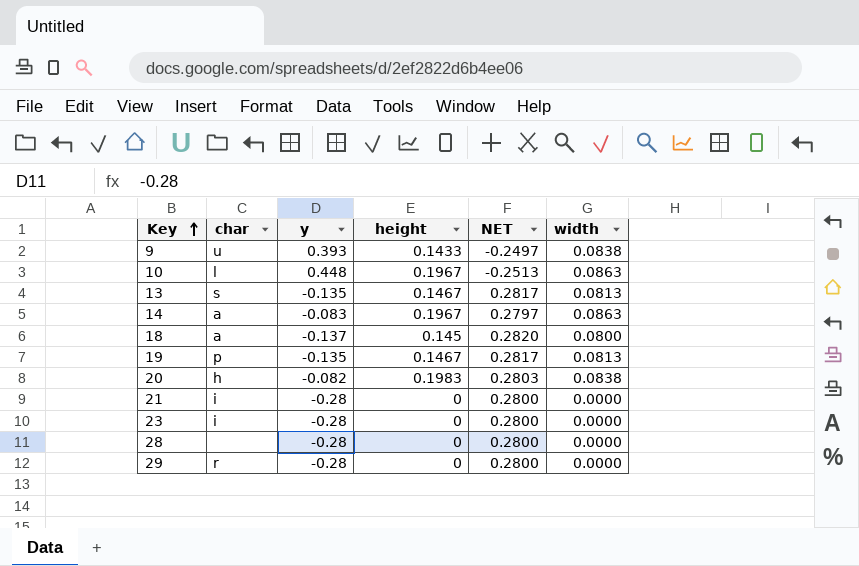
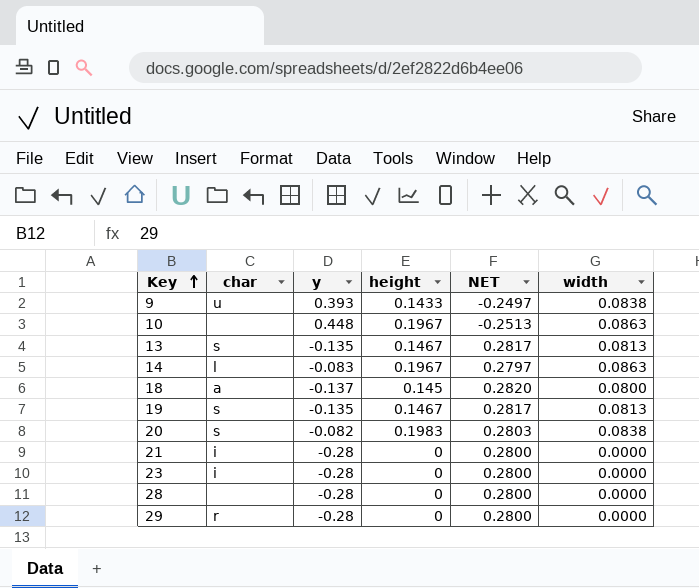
10 | char: l -> none
14 | char: a -> l
19 | char: p -> s
20 | char: h -> s

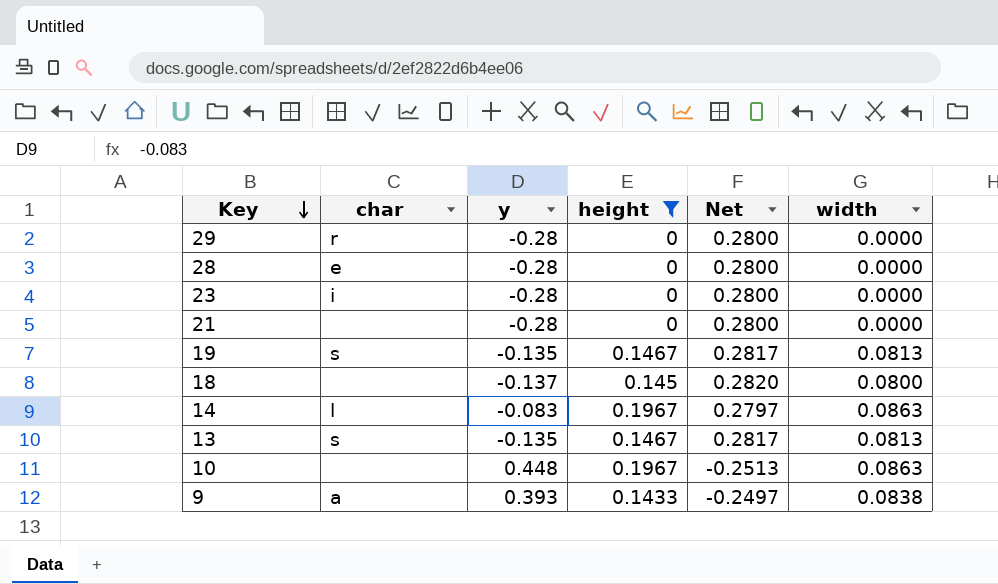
filter: none -> height != 0.1983
row order: Key ascending -> Key descending
column name: NET -> Net
28 | char: none -> e
21 | char: i -> none
18 | char: a -> none
9 | char: u -> a

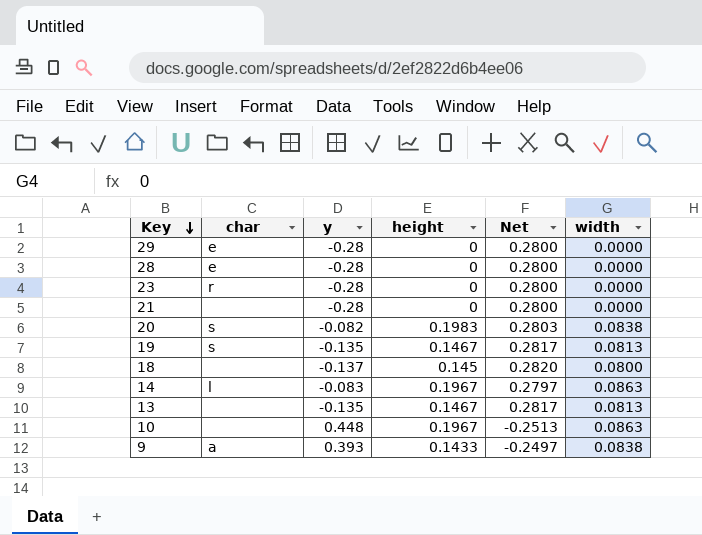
filter: height != 0.1983 -> none
29 | char: r -> e
23 | char: i -> r
13 | char: s -> none

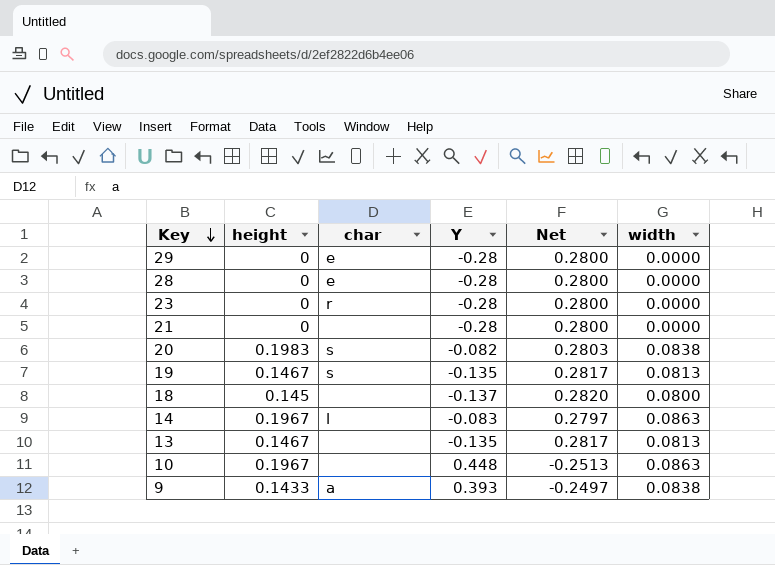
column height | position: 4 -> 2
column name: y -> Y

